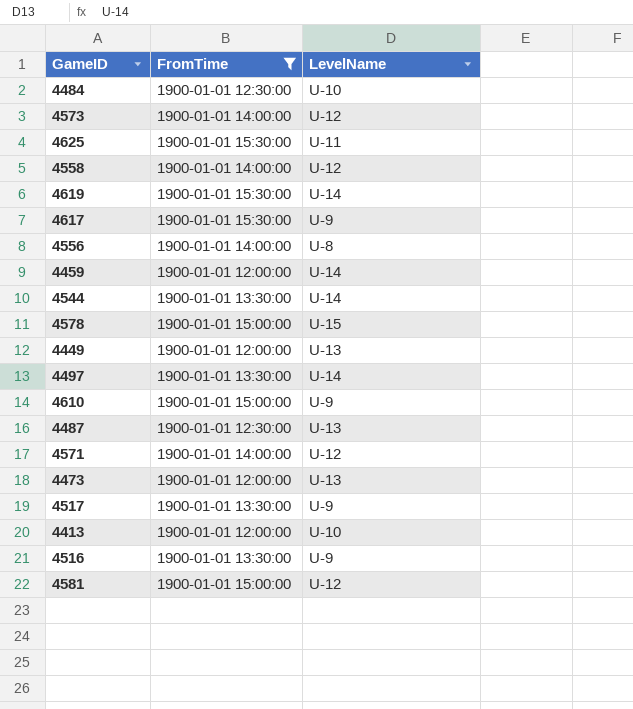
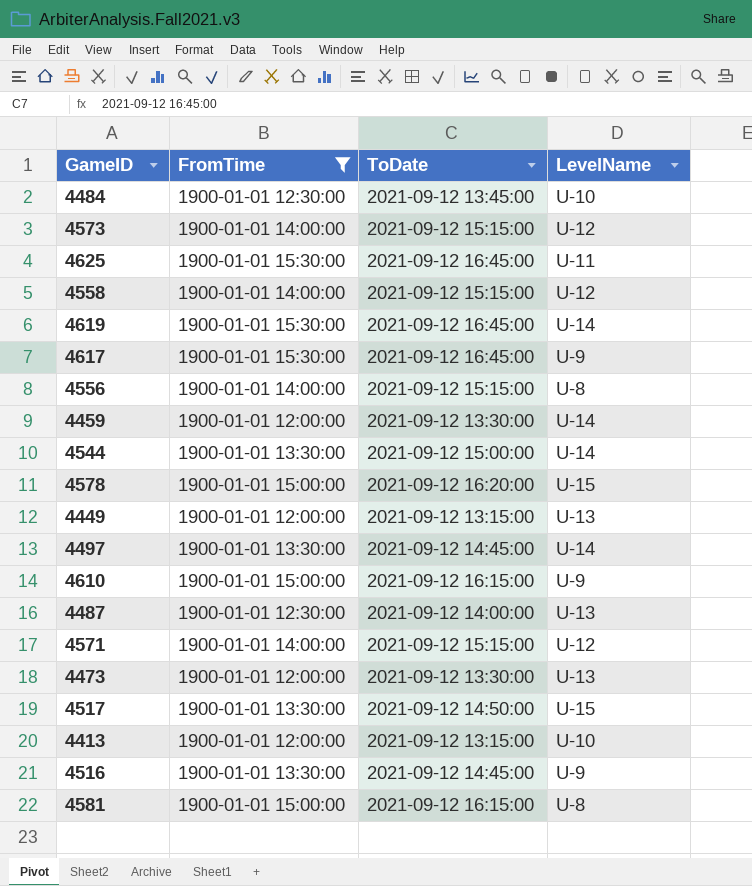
column ToDate | position: none -> 3
4517 | LevelName: U-9 -> U-15
4581 | LevelName: U-12 -> U-8

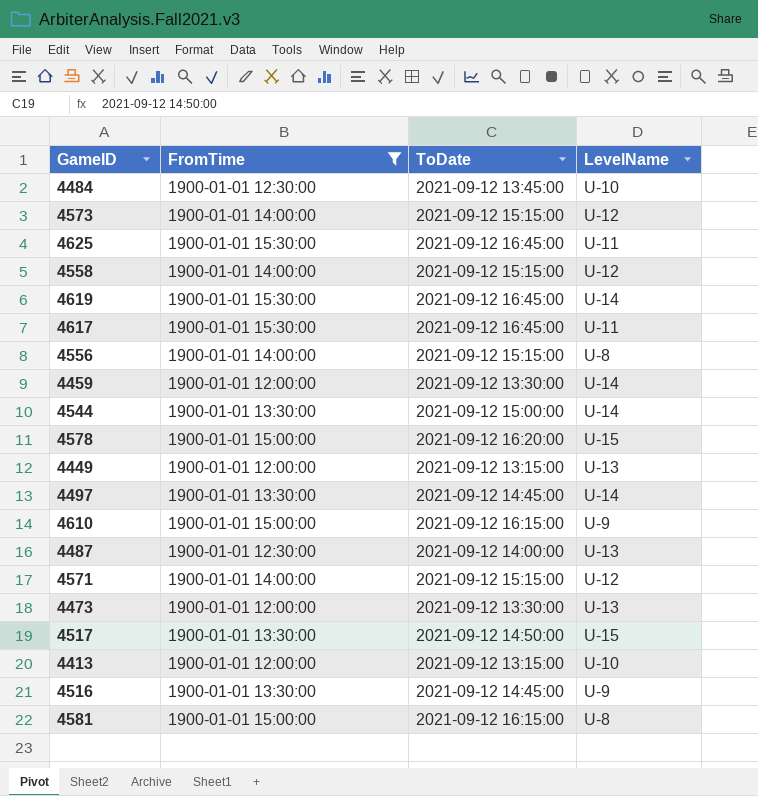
4617 | LevelName: U-9 -> U-11

